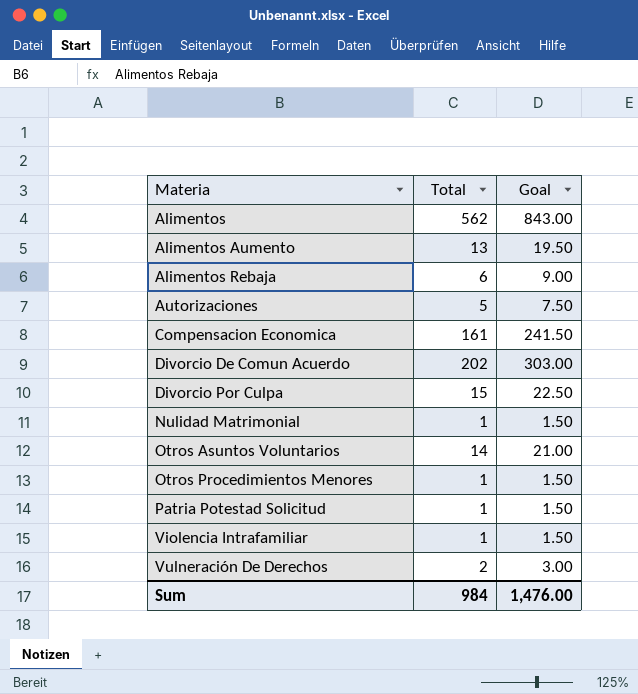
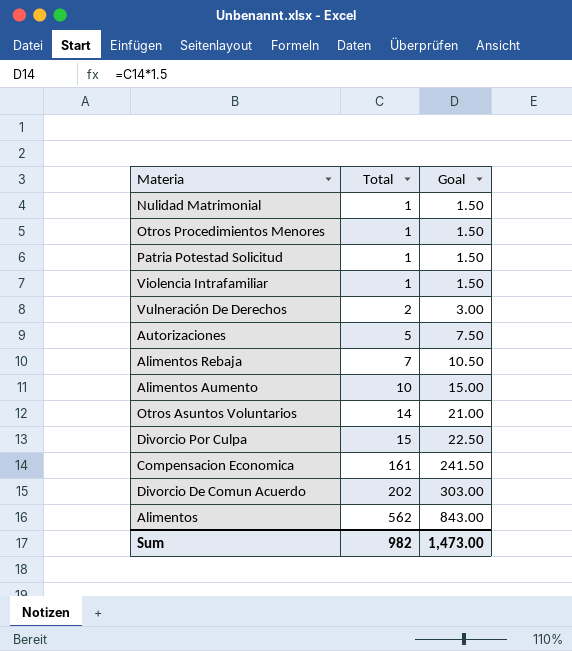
row order: Materia ascending -> Total ascending
Alimentos Rebaja | Total: 6 -> 7
Alimentos Rebaja | Goal: 9.00 -> 10.50
Alimentos Aumento | Total: 13 -> 10
Alimentos Aumento | Goal: 19.50 -> 15.00
Sum | Total: 984 -> 982
Sum | Goal: 1,476.00 -> 1,473.00

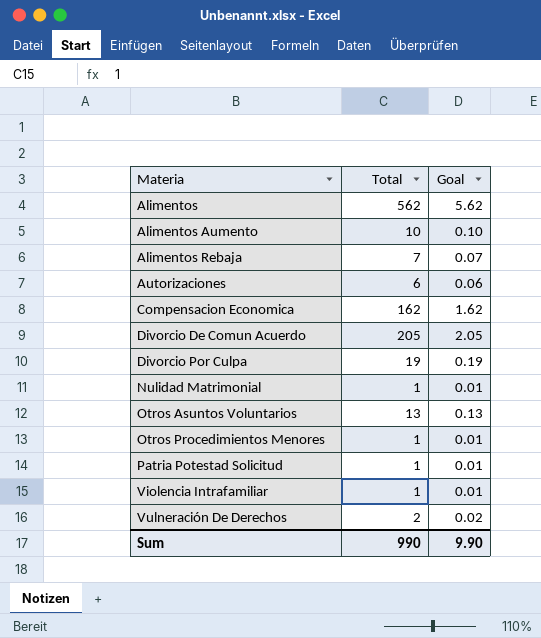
row order: Total ascending -> Materia ascending
column Goal | formula: [Total] * 1.5 -> [Total] * 0.01
Autorizaciones | Total: 5 -> 6
Compensacion Economica | Total: 161 -> 162
Divorcio De Comun Acuerdo | Total: 202 -> 205
Divorcio Por Culpa | Total: 15 -> 19
Otros Asuntos Voluntarios | Total: 14 -> 13
Sum | Total: 982 -> 990
Sum | Goal: 1,473.00 -> 9.90

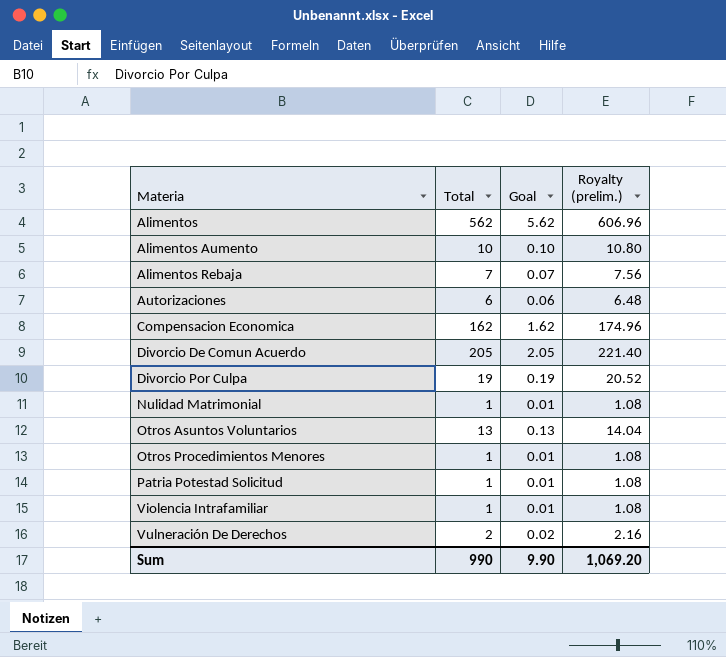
column Royalty (prelim.) | formula: none -> [Total] * 1.08

